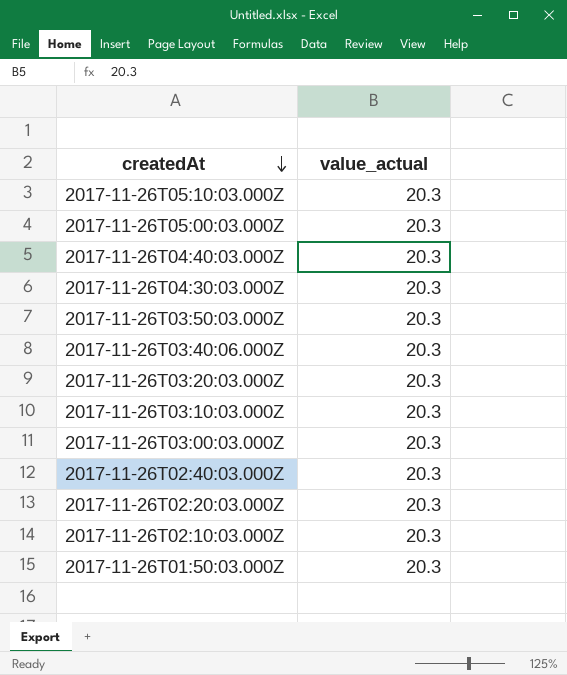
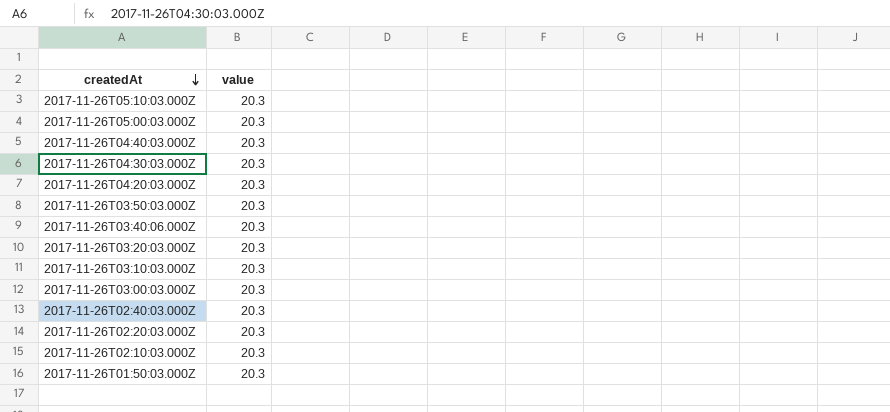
column name: value_actual -> value
row 2017-11-26T04:20:03.000Z: none -> 20.3

